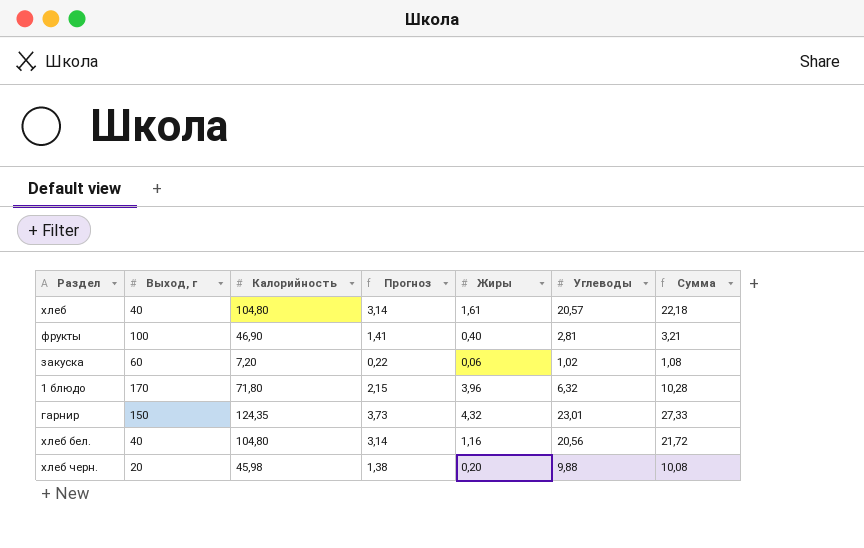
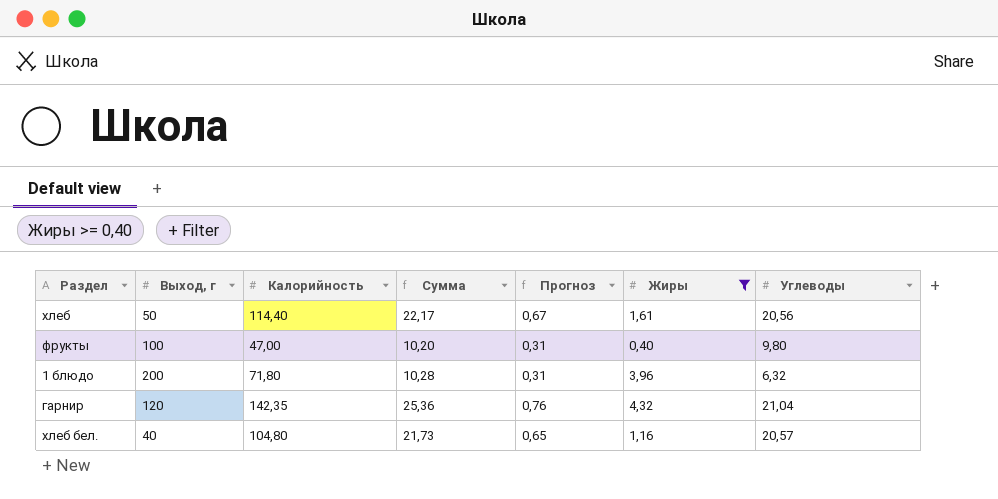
filter: none -> Жиры >= 0,40
column Сумма | position: 7 -> 4
column Прогноз | formula: [Калорийность] * 0,03 -> [Сумма] * 0,03
хлеб | Выход, г: 40 -> 50
хлеб | Калорийность: 104,80 -> 114,40
хлеб | Сумма: 22,18 -> 22,17
хлеб | Углеводы: 20,57 -> 20,56
фрукты | Калорийность: 46,90 -> 47,00
фрукты | Сумма: 3,21 -> 10,20
фрукты | Углеводы: 2,81 -> 9,80
1 блюдо | Выход, г: 170 -> 200
гарнир | Выход, г: 150 -> 120
гарнир | Калорийность: 124,35 -> 142,35
гарнир | Сумма: 27,33 -> 25,36
гарнир | Углеводы: 23,01 -> 21,04
хлеб бел. | Сумма: 21,72 -> 21,73
хлеб бел. | Углеводы: 20,56 -> 20,57

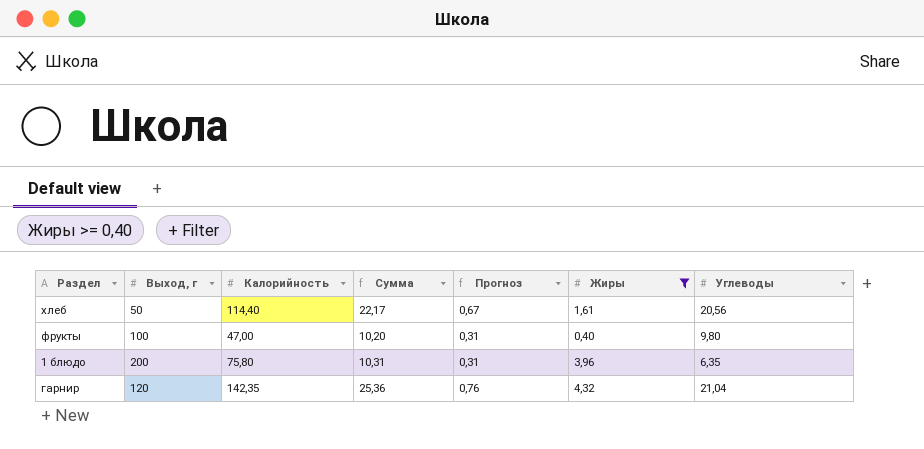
row хлеб бел.: 40 | 104,80 | 21,73 | 0,65 | 1,16 | 20,57 -> none
1 блюдо | Калорийность: 71,80 -> 75,80
1 блюдо | Сумма: 10,28 -> 10,31
1 блюдо | Углеводы: 6,32 -> 6,35

